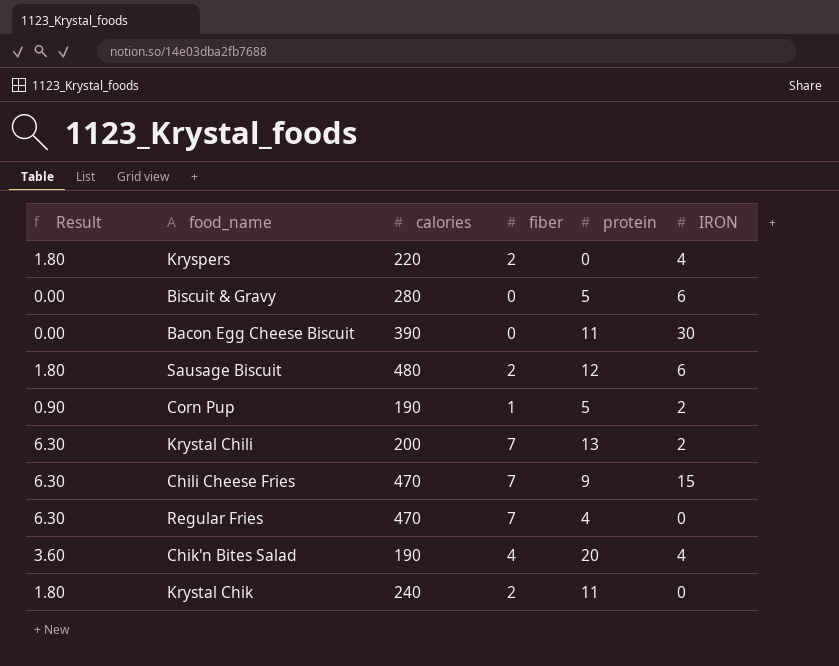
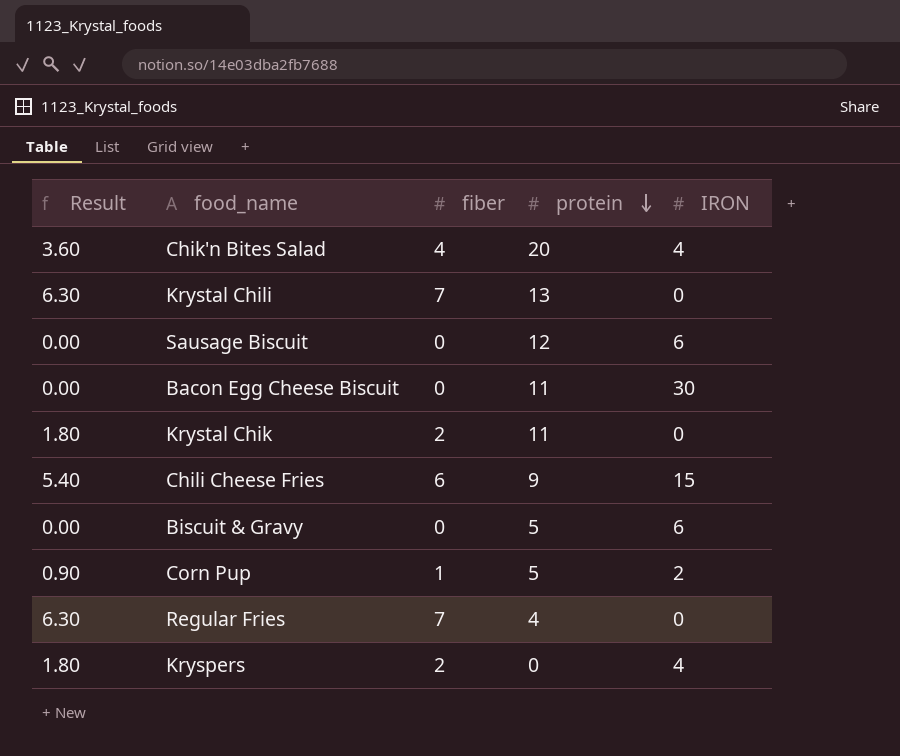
row order: none -> protein descending
column calories | position: 3 -> none
Krystal Chili | IRON: 2 -> 0
Sausage Biscuit | Result: 1.80 -> 0.00
Sausage Biscuit | fiber: 2 -> 0
Chili Cheese Fries | Result: 6.30 -> 5.40
Chili Cheese Fries | fiber: 7 -> 6

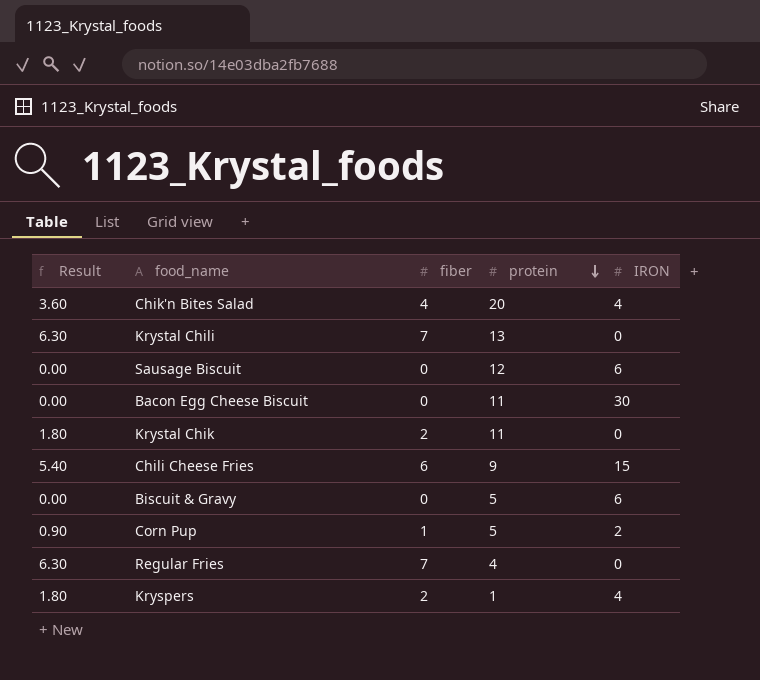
Kryspers | protein: 0 -> 1

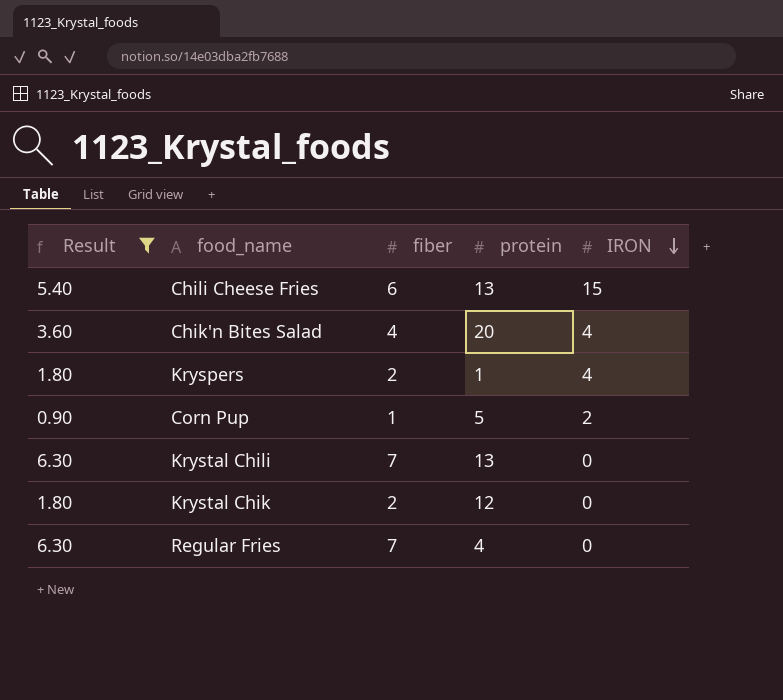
filter: none -> Result != 0.00
row order: protein descending -> IRON descending
Chili Cheese Fries | protein: 9 -> 13
Krystal Chik | protein: 11 -> 12

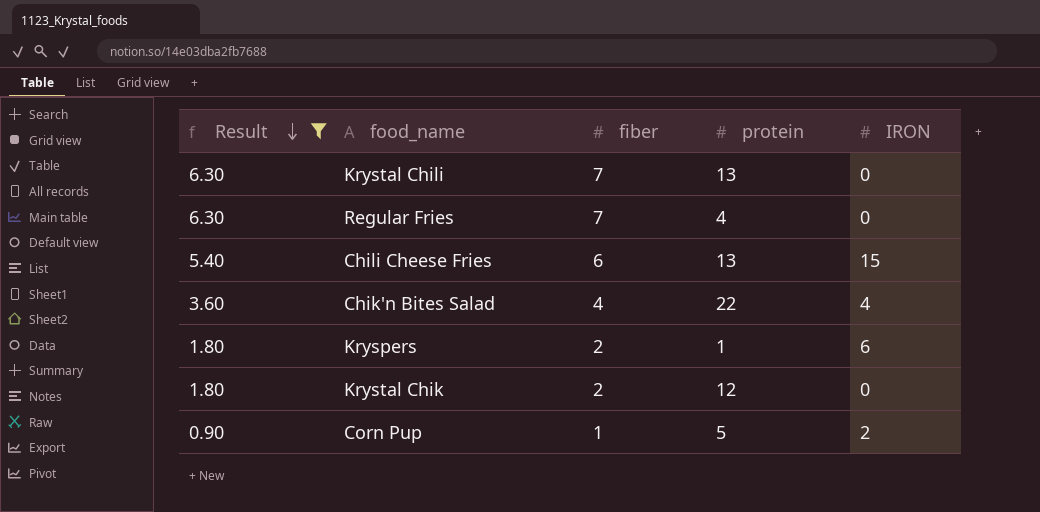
row order: IRON descending -> Result descending
Chik'n Bites Salad | protein: 20 -> 22
Kryspers | IRON: 4 -> 6

